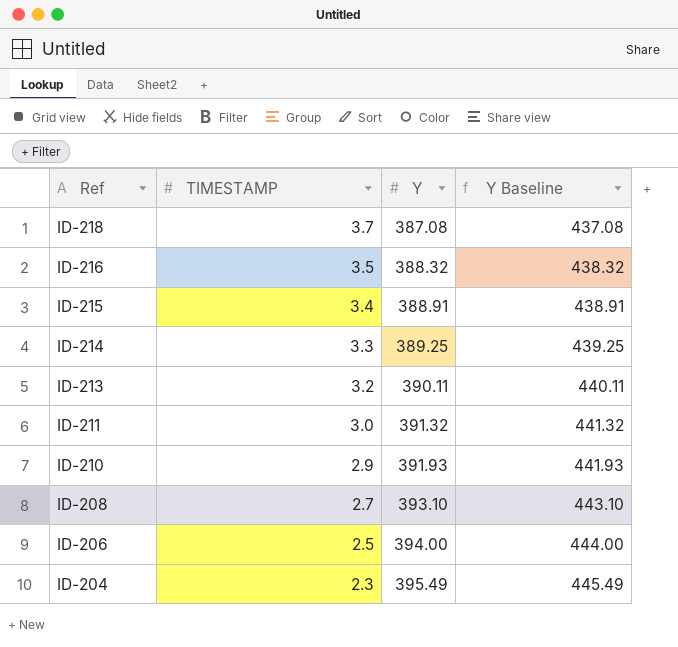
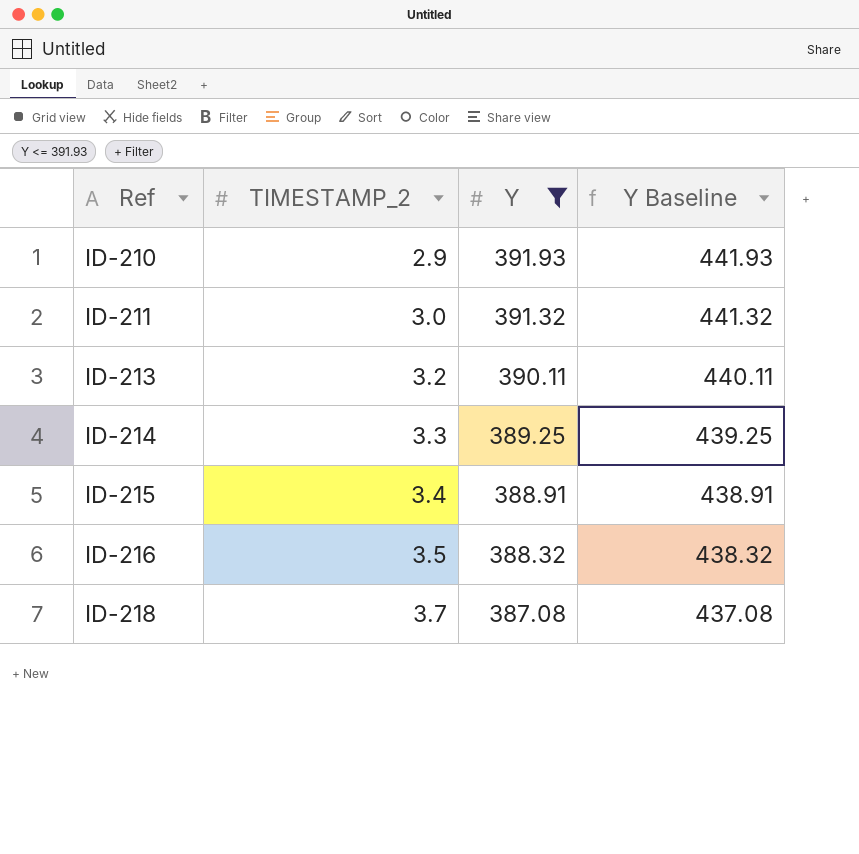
filter: none -> Y <= 391.93
row order: Ref descending -> Ref ascending
column name: TIMESTAMP -> TIMESTAMP_2

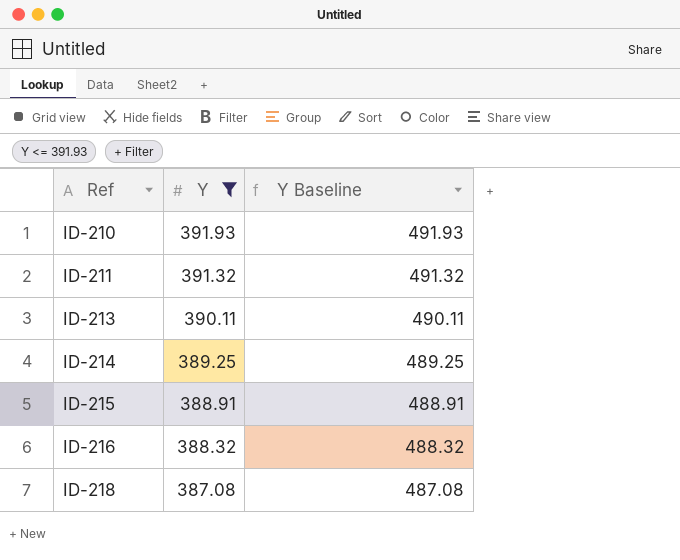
column TIMESTAMP_2 | position: 2 -> none
column Y Baseline | formula: [Y] + 50 -> [Y] + 100

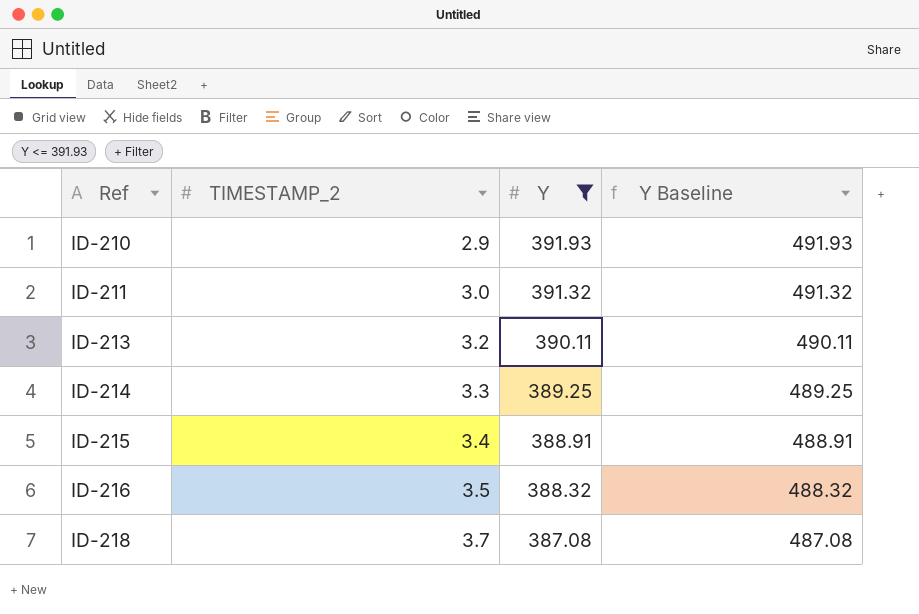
column TIMESTAMP_2 | position: none -> 2

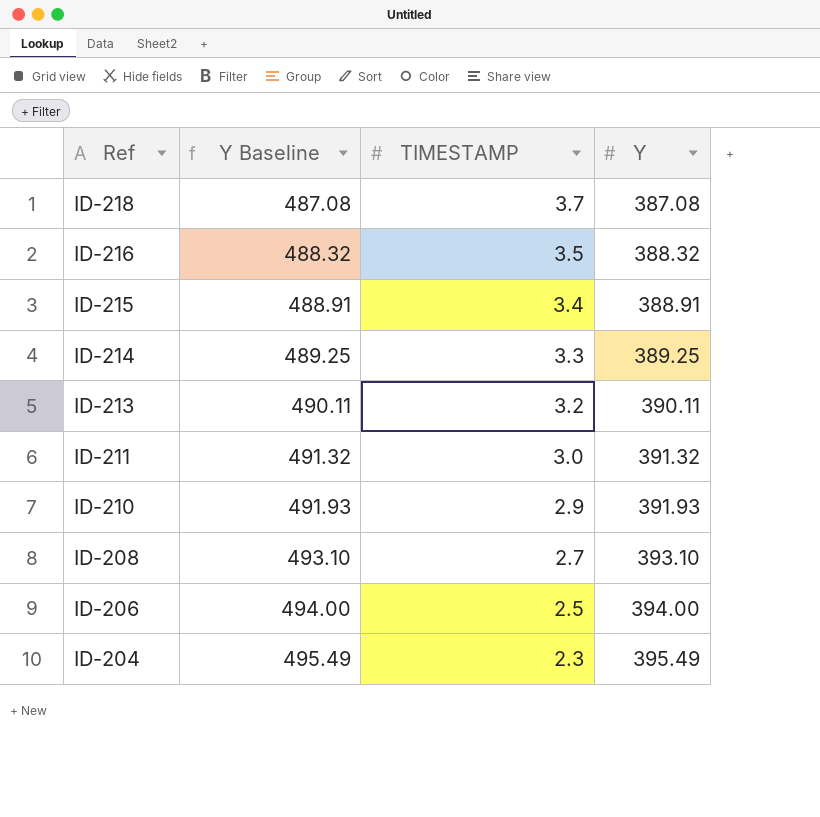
filter: Y <= 391.93 -> none
row order: Ref ascending -> Ref descending
column Y Baseline | position: 4 -> 2
column name: TIMESTAMP_2 -> TIMESTAMP

